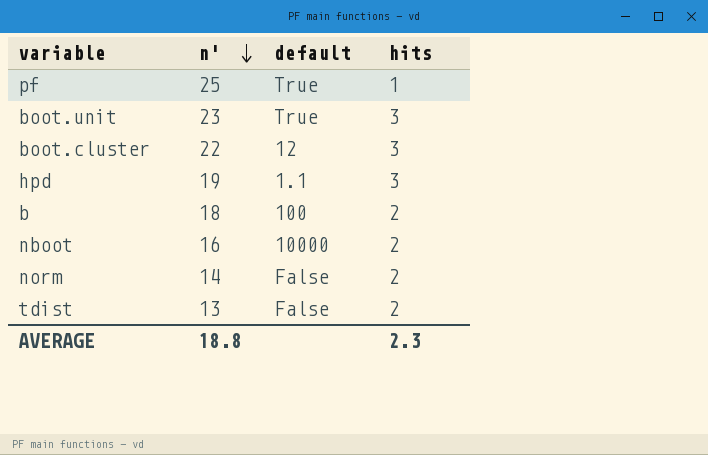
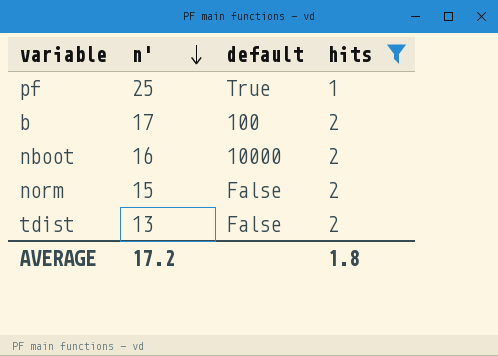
filter: none -> hits != 3
b | n': 18 -> 17
norm | n': 14 -> 15
AVERAGE | n': 18.8 -> 17.2
AVERAGE | hits: 2.3 -> 1.8

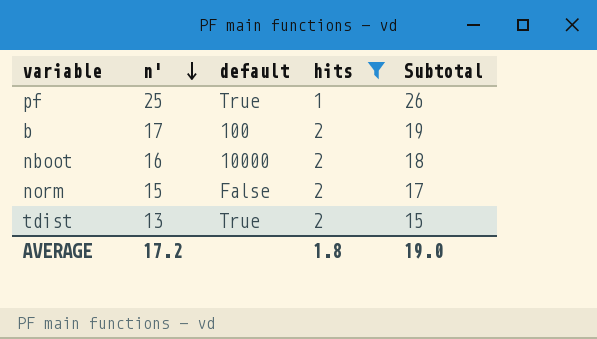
column Subtotal | formula: none -> [n'] + [hits]
tdist | default: False -> True

